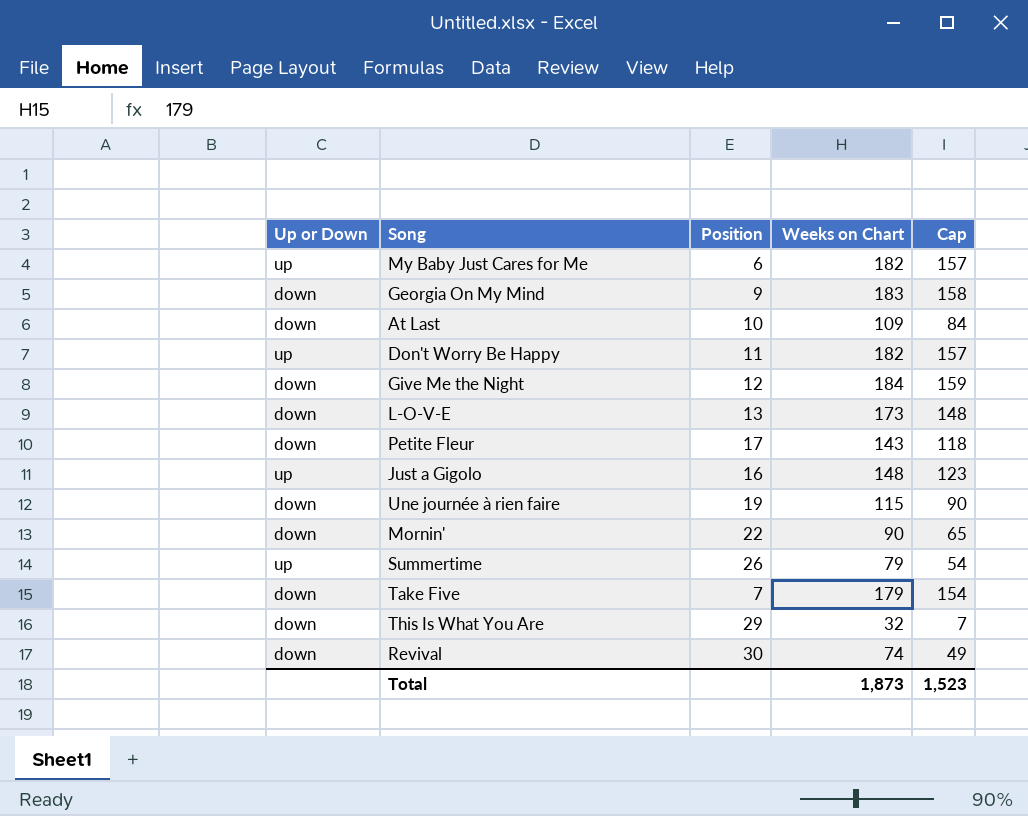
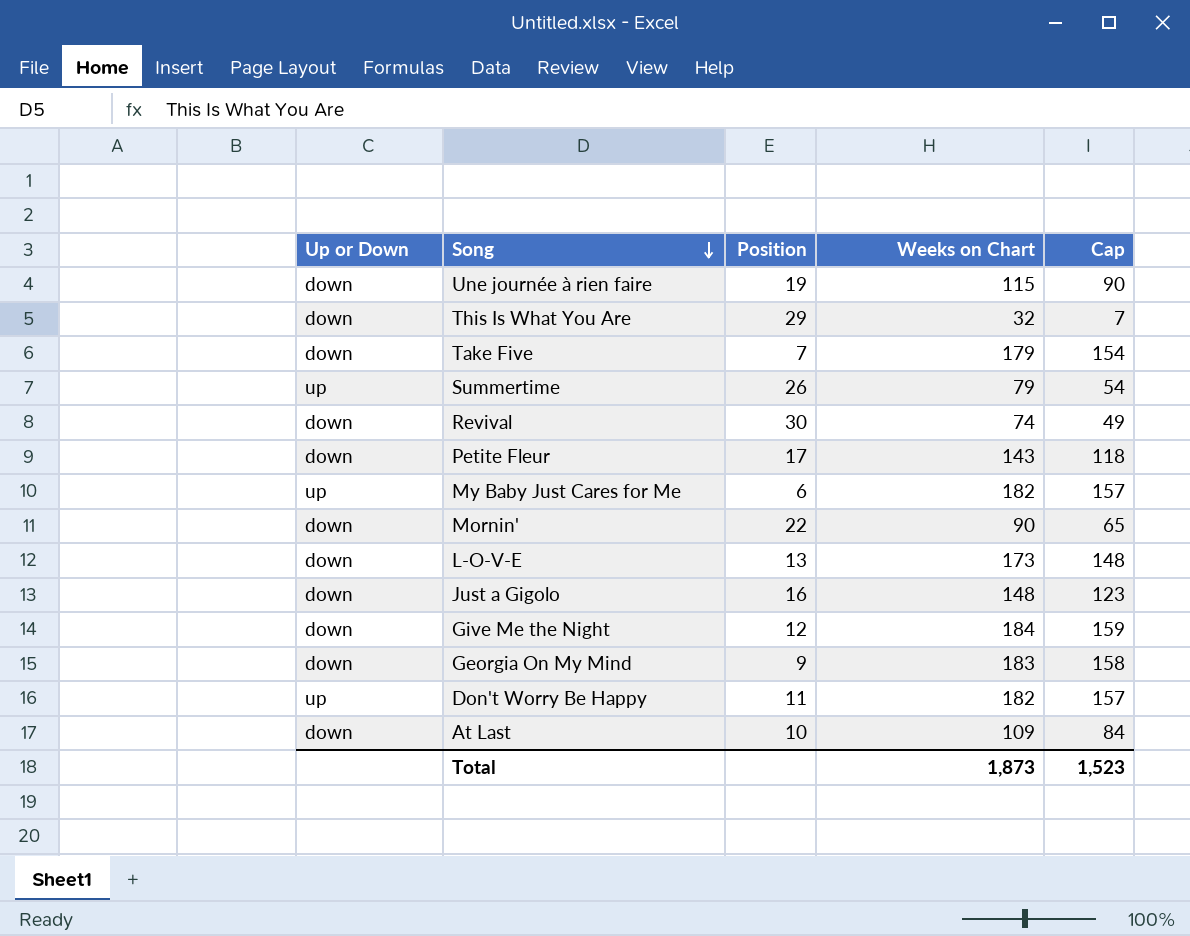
row order: none -> Song descending
Just a Gigolo | Up or Down: up -> down

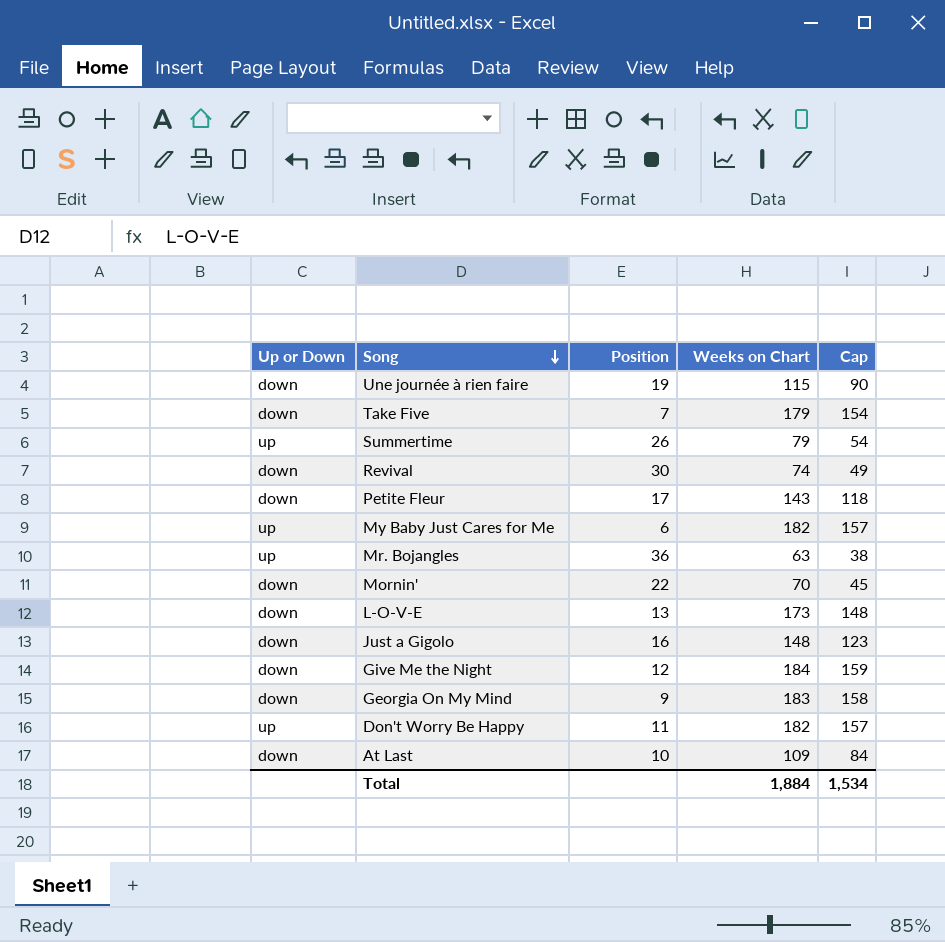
row This Is What You Are: down | 29 | 32 | 7 -> none
row Mr. Bojangles: none -> up | 36 | 63 | 38
Mornin' | Weeks on Chart: 90 -> 70
Mornin' | Cap: 65 -> 45
Total | Weeks on Chart: 1,873 -> 1,884
Total | Cap: 1,523 -> 1,534

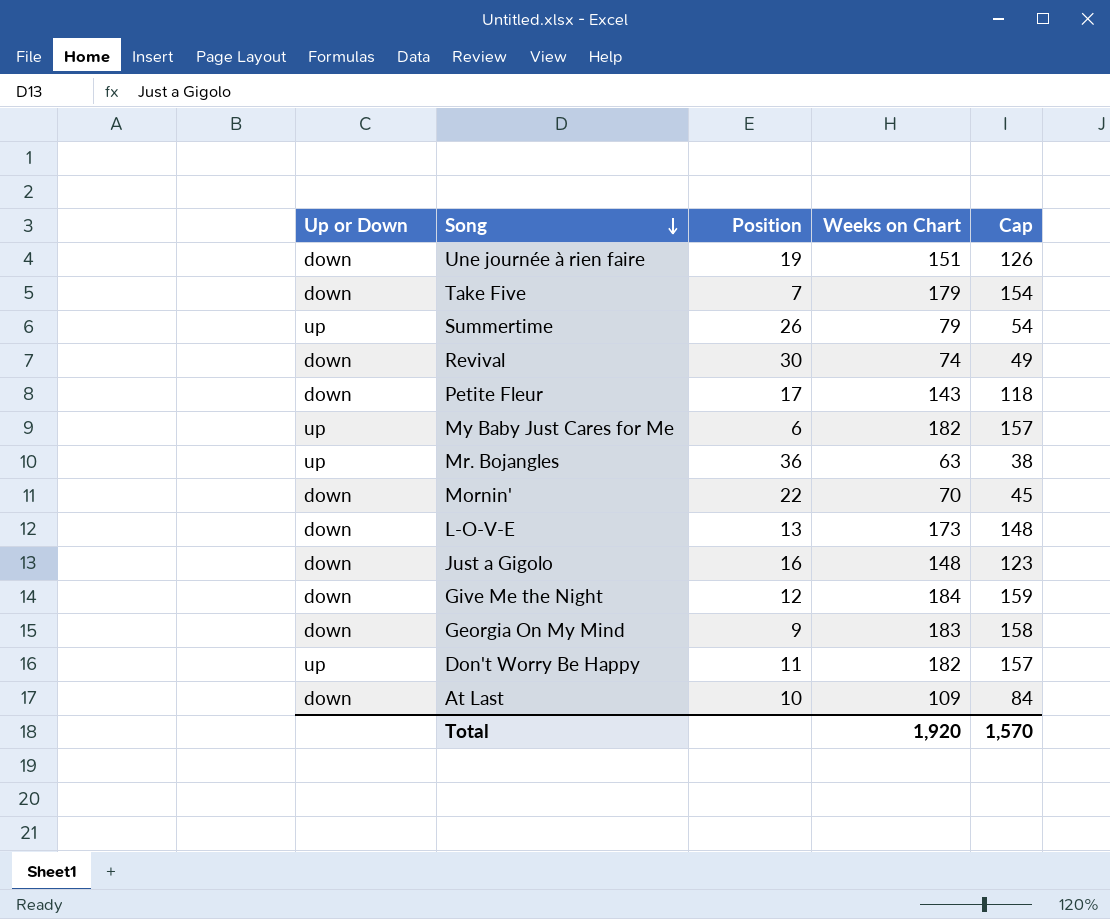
Une journée à rien faire | Weeks on Chart: 115 -> 151
Une journée à rien faire | Cap: 90 -> 126
Total | Weeks on Chart: 1,884 -> 1,920
Total | Cap: 1,534 -> 1,570

